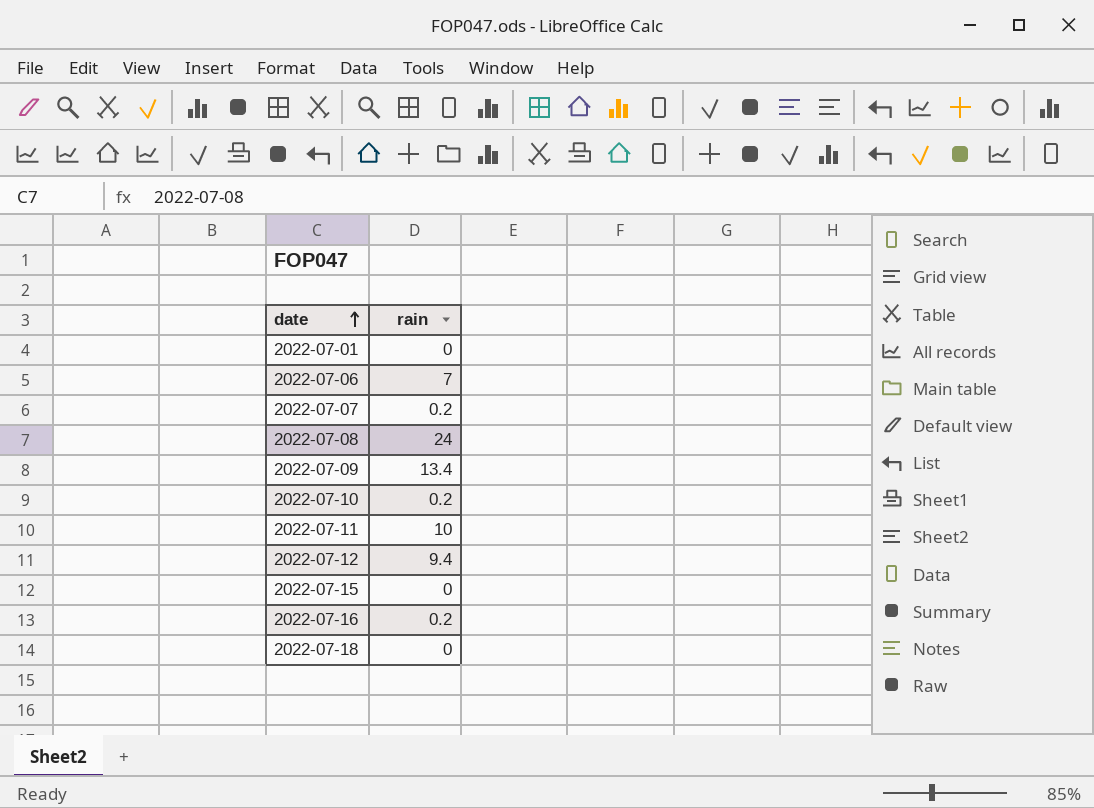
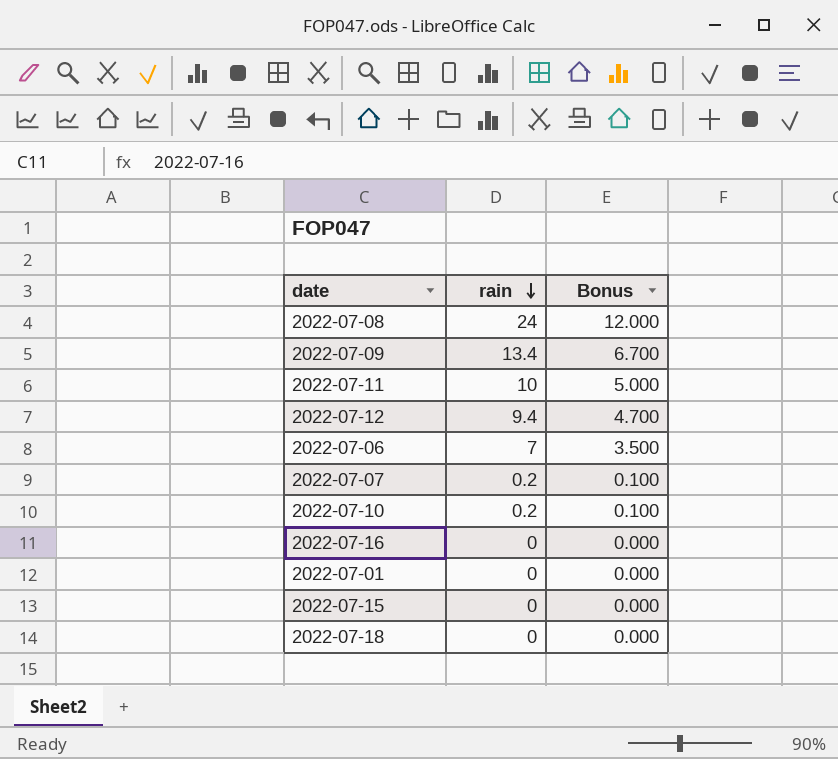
row order: date ascending -> rain descending
column Bonus | formula: none -> [rain] * 0.5
2022-07-16 | rain: 0.2 -> 0

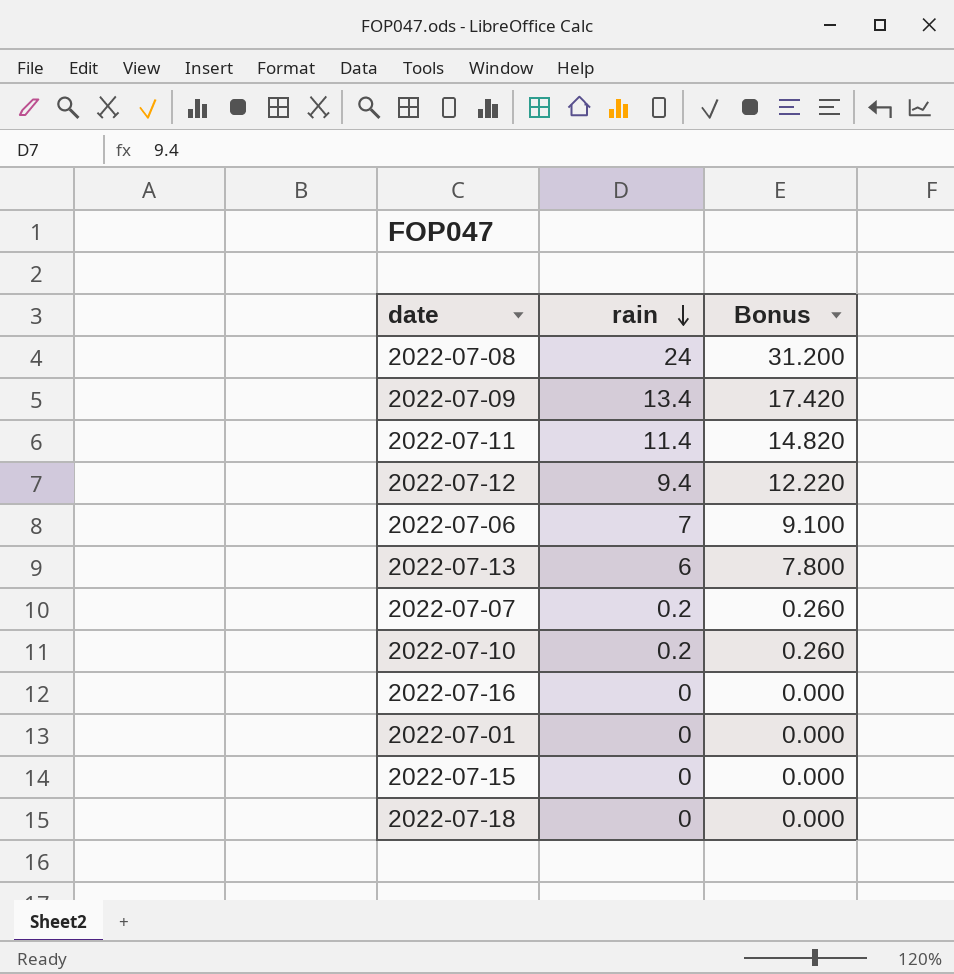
column Bonus | formula: [rain] * 0.5 -> [rain] * 1.3
2022-07-11 | rain: 10 -> 11.4
row 2022-07-13: none -> 6 | 7.800

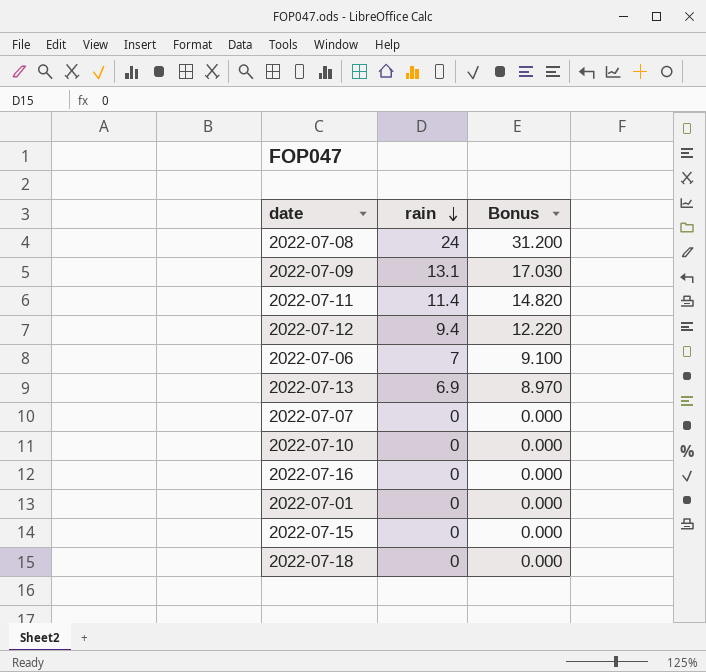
2022-07-09 | rain: 13.4 -> 13.1
2022-07-09 | Bonus: 17.420 -> 17.030
2022-07-13 | rain: 6 -> 6.9
2022-07-13 | Bonus: 7.800 -> 8.970
2022-07-07 | rain: 0.2 -> 0
2022-07-07 | Bonus: 0.260 -> 0.000
2022-07-10 | rain: 0.2 -> 0
2022-07-10 | Bonus: 0.260 -> 0.000

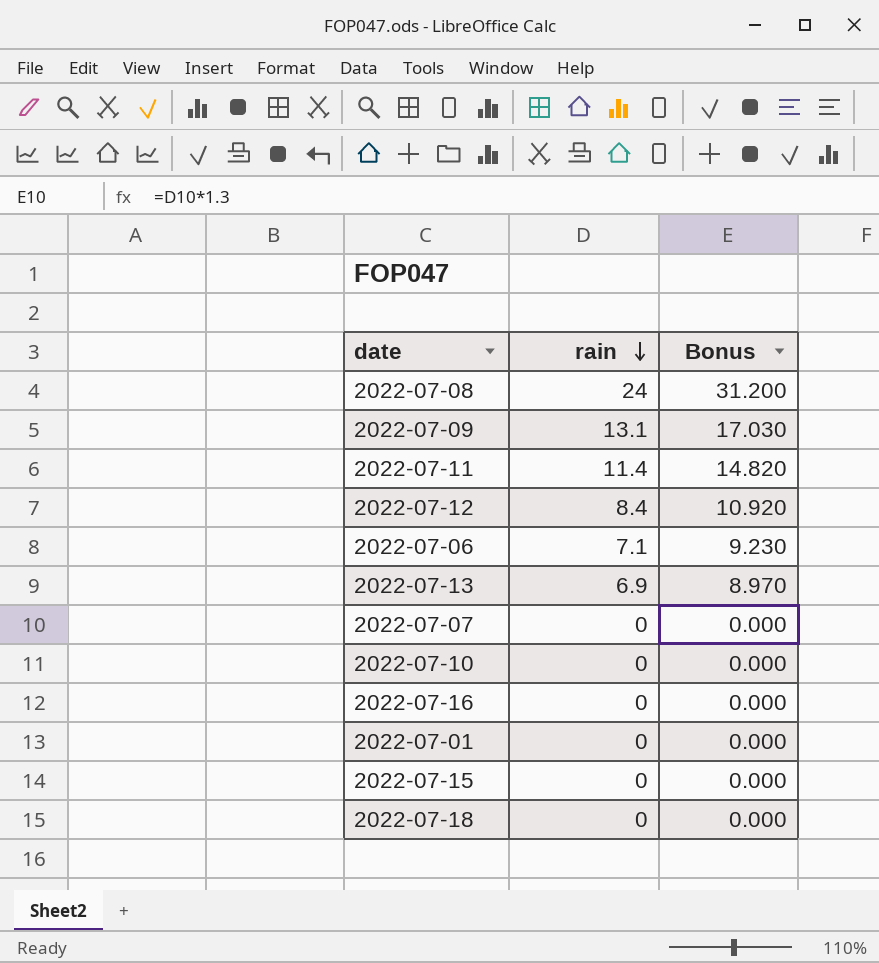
2022-07-12 | rain: 9.4 -> 8.4
2022-07-12 | Bonus: 12.220 -> 10.920
2022-07-06 | rain: 7 -> 7.1
2022-07-06 | Bonus: 9.100 -> 9.230

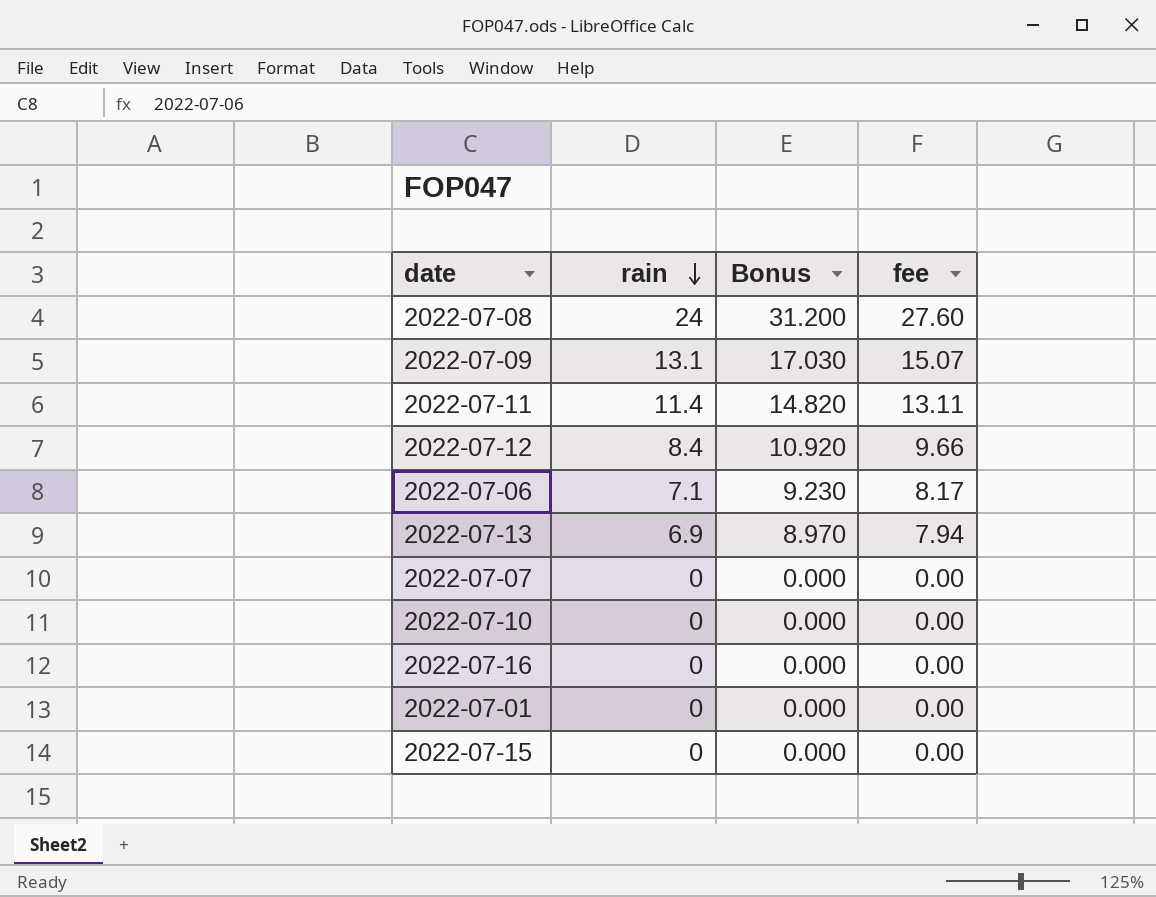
column fee | formula: none -> [rain] * 1.15
row 2022-07-18: 0 | 0.000 -> none

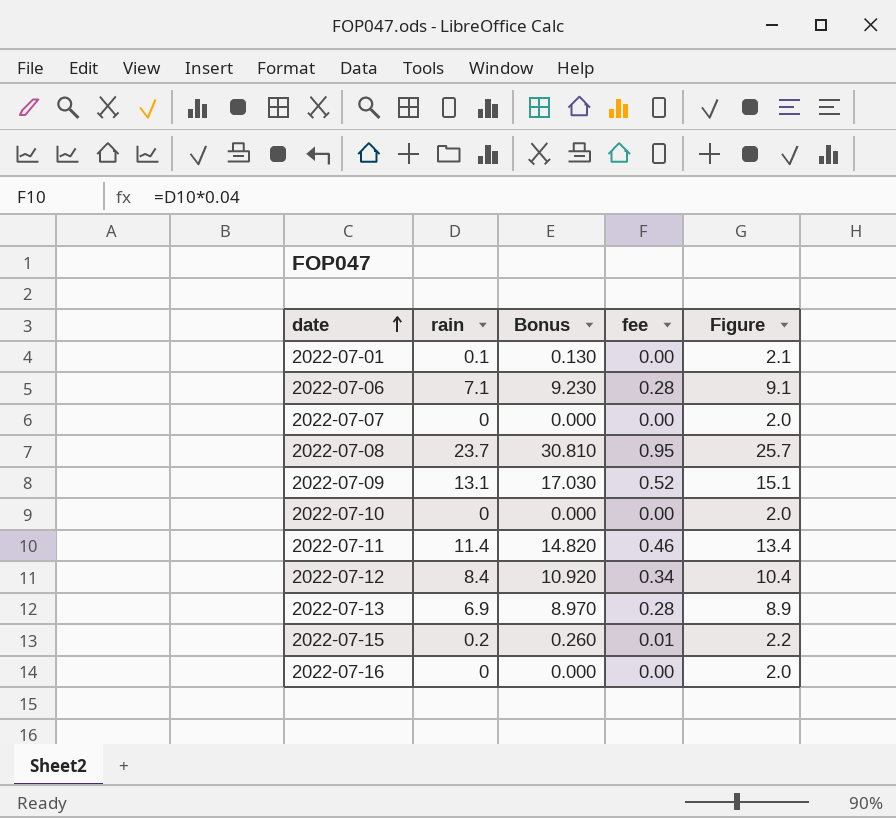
row order: rain descending -> date ascending
column fee | formula: [rain] * 1.15 -> [rain] * 0.04
column Figure | formula: none -> [rain] + 2
2022-07-01 | rain: 0 -> 0.1
2022-07-01 | Bonus: 0.000 -> 0.130
2022-07-08 | rain: 24 -> 23.7
2022-07-08 | Bonus: 31.200 -> 30.810
2022-07-15 | rain: 0 -> 0.2
2022-07-15 | Bonus: 0.000 -> 0.260

